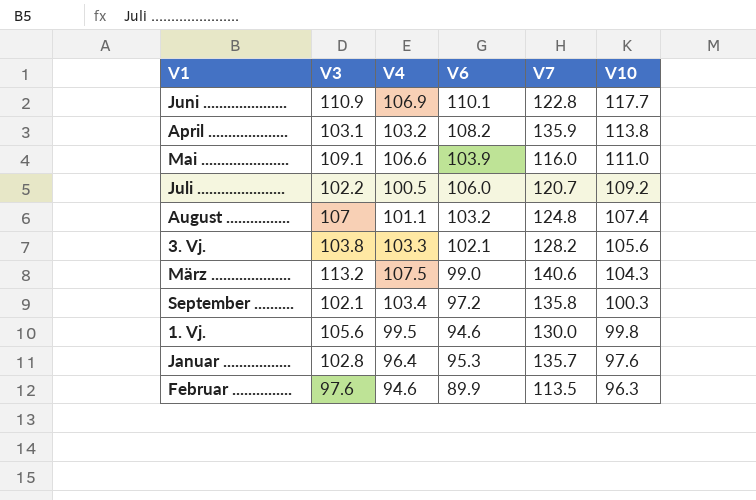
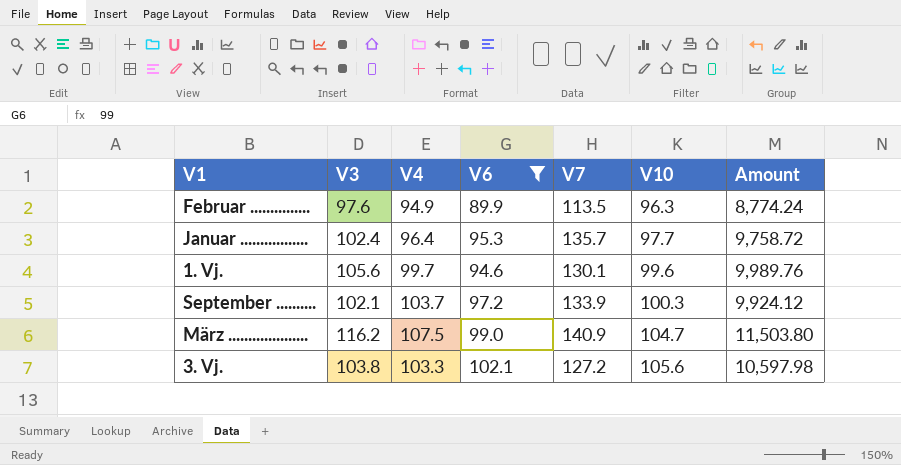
filter: none -> V6 <= 102.1
row order: V10 descending -> V10 ascending
column Amount | formula: none -> [V3] * [V6]
Februar ............... | V4: 94.6 -> 94.9
Januar ................. | V3: 102.8 -> 102.4
Januar ................. | V10: 97.6 -> 97.7
1. Vj. | V4: 99.5 -> 99.7
1. Vj. | V7: 130.0 -> 130.1
1. Vj. | V10: 99.8 -> 99.6
September .......... | V4: 103.4 -> 103.7
September .......... | V7: 135.8 -> 133.9
März .................... | V3: 113.2 -> 116.2
März .................... | V7: 140.6 -> 140.9
März .................... | V10: 104.3 -> 104.7
3. Vj. | V7: 128.2 -> 127.2

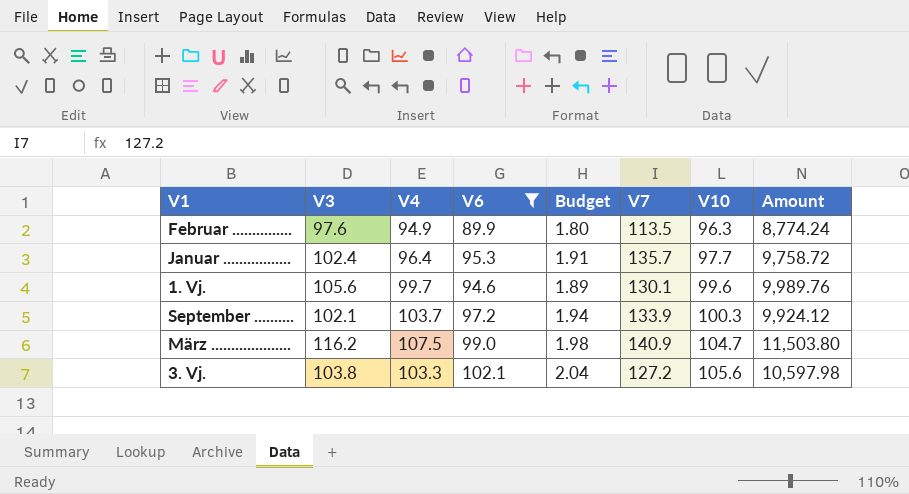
column Budget | formula: none -> [V6] * 0.02

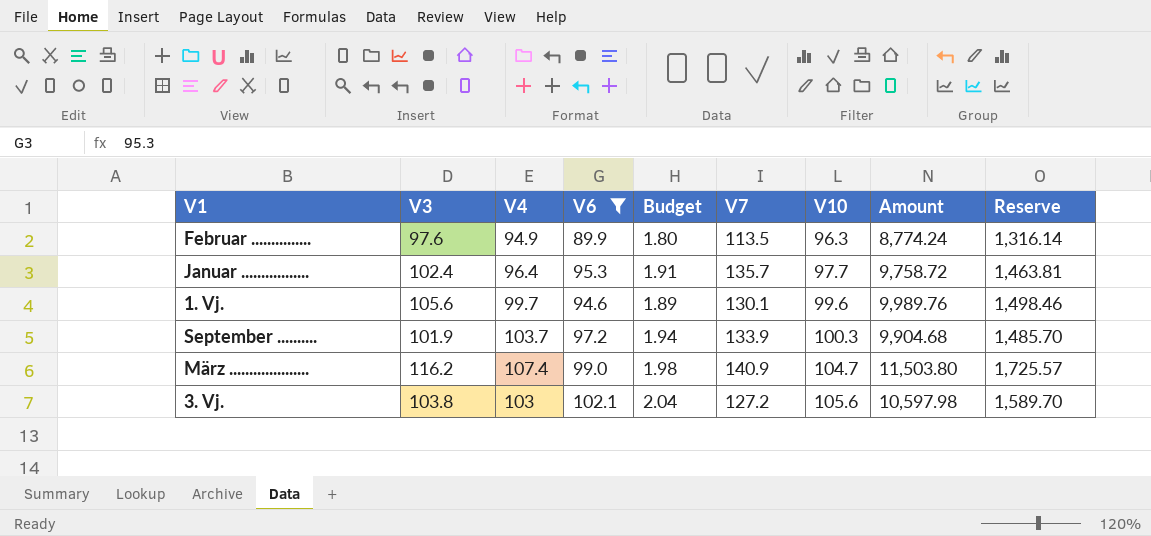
column Reserve | formula: none -> [Amount] * 0.15
September .......... | V3: 102.1 -> 101.9
September .......... | Amount: 9,924.12 -> 9,904.68
März .................... | V4: 107.5 -> 107.4
3. Vj. | V4: 103.3 -> 103

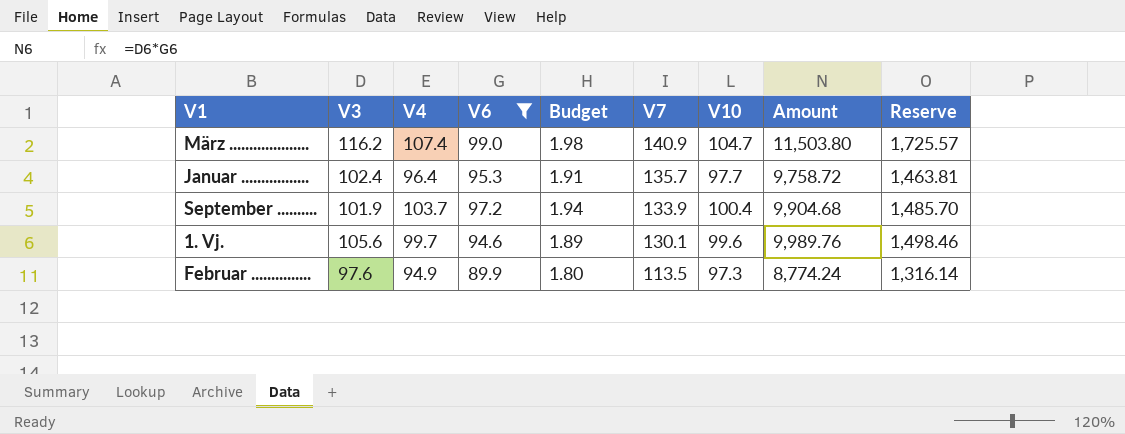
row order: V10 ascending -> V7 descending
row 3. Vj.: 103.8 | 103 | 102.1 | 2.04 | 127.2 | 105.6 | 10,597.98 | 1,589.70 -> none
September .......... | V10: 100.3 -> 100.4
Februar ............... | V10: 96.3 -> 97.3

